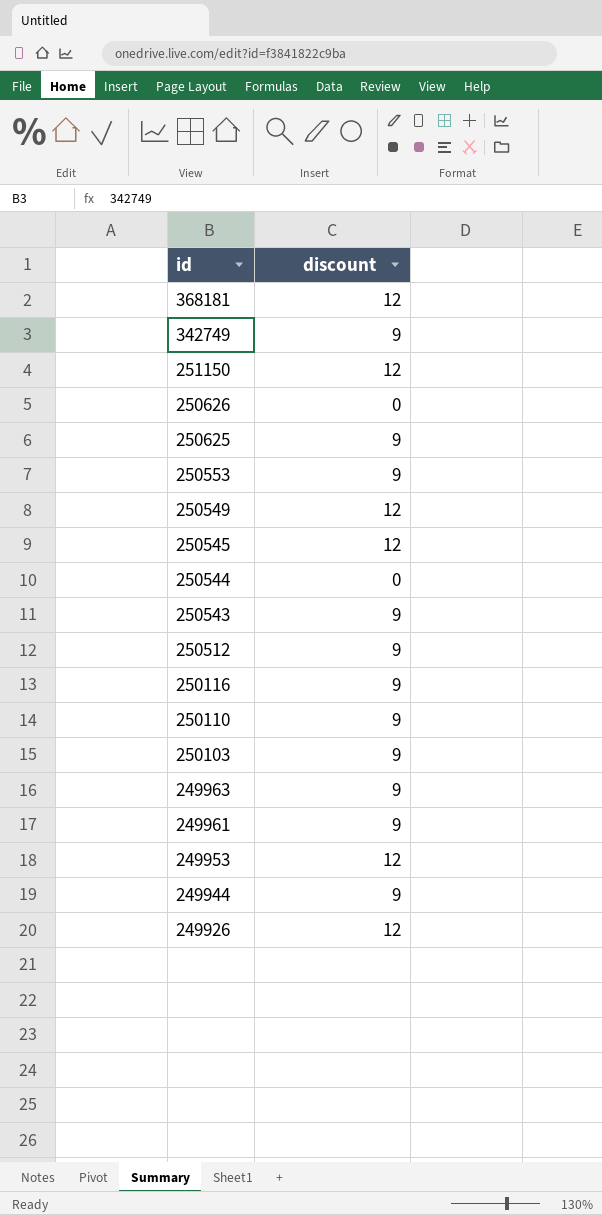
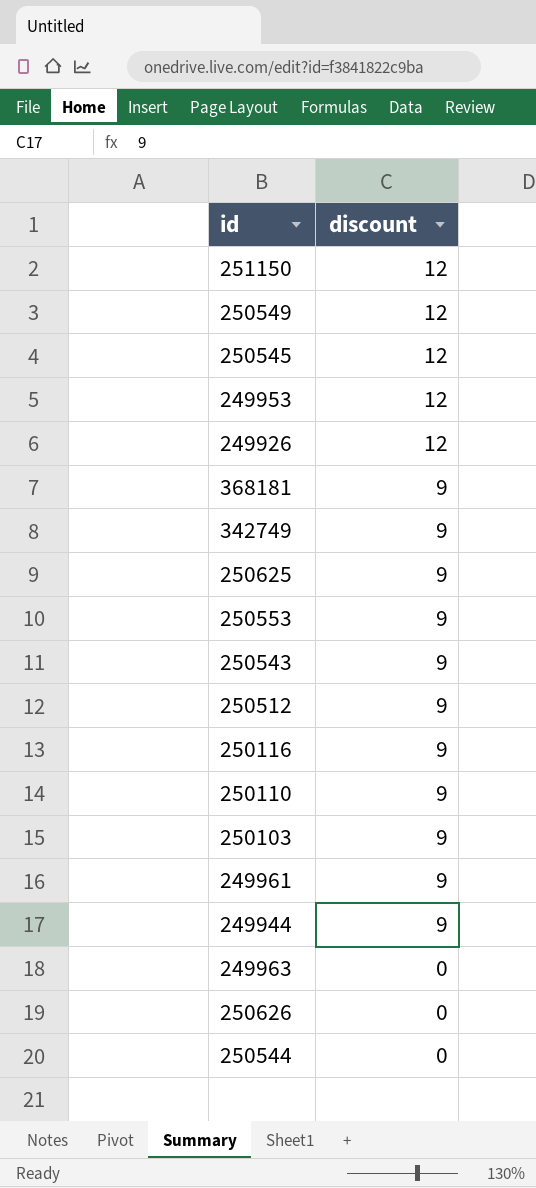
row order: id descending -> discount descending
368181 | discount: 12 -> 9
249963 | discount: 9 -> 0

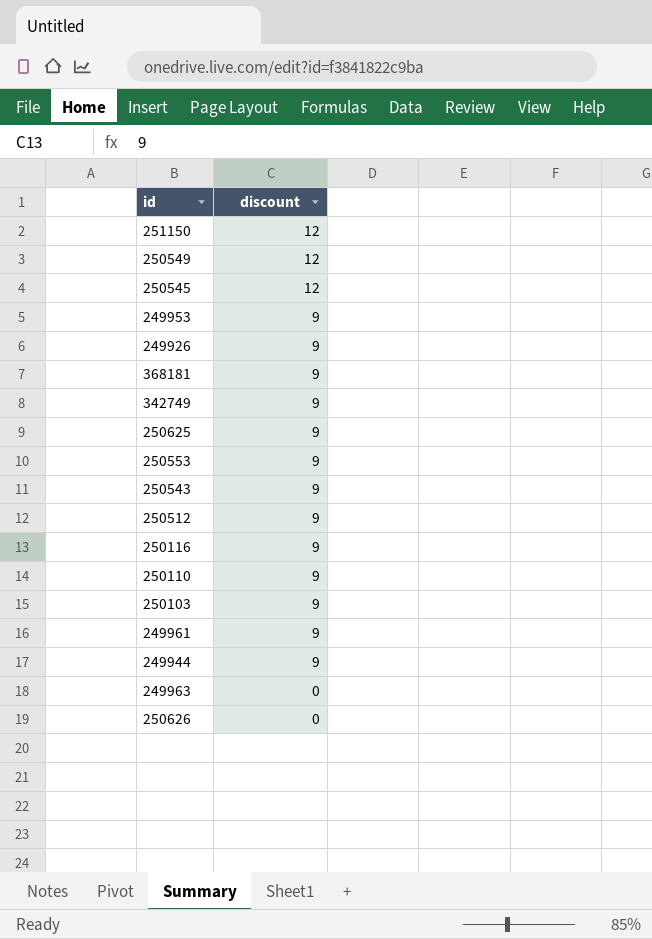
row 250544: 0 -> none
249953 | discount: 12 -> 9
249926 | discount: 12 -> 9

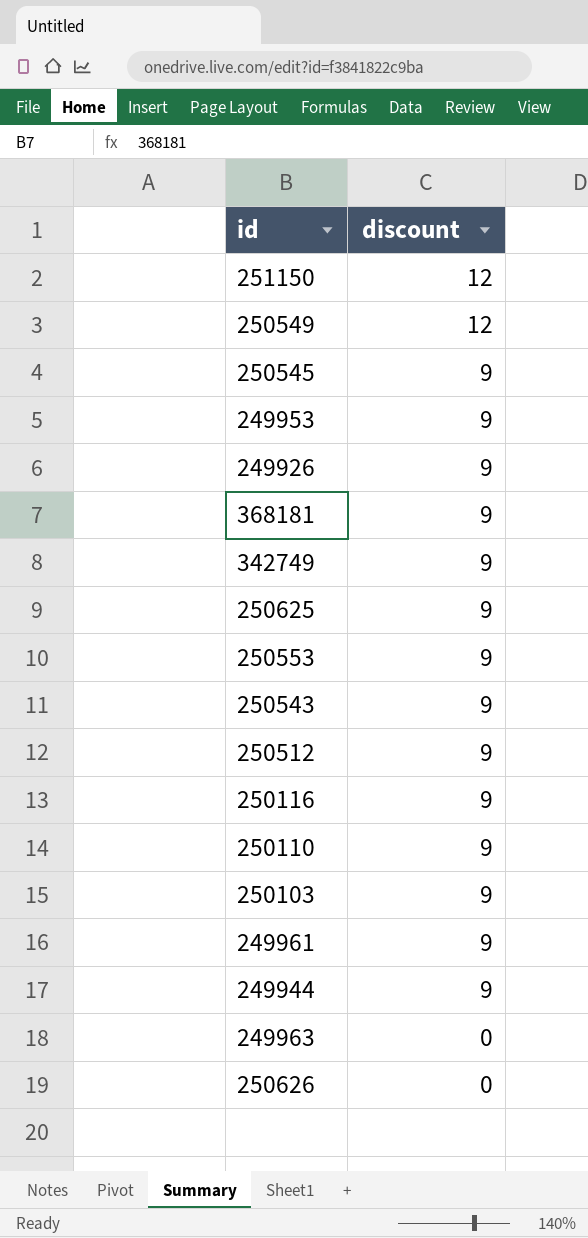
250545 | discount: 12 -> 9

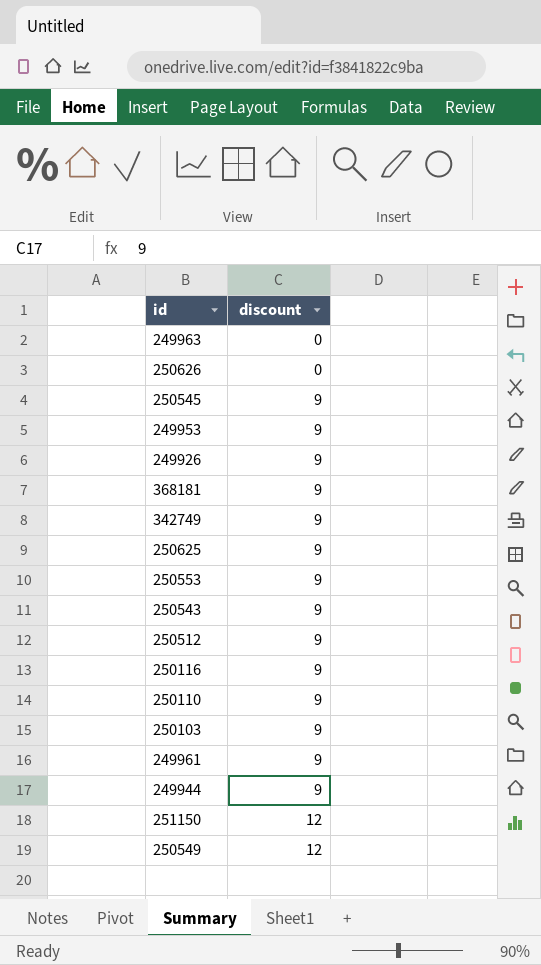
row order: discount descending -> discount ascending

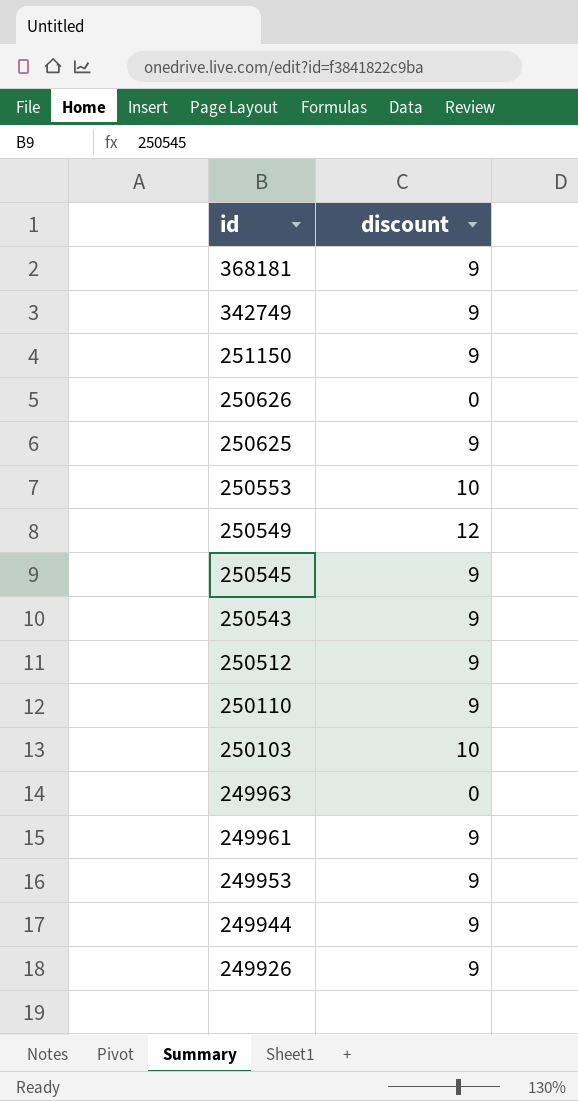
row order: discount ascending -> id descending
row 250116: 9 -> none
251150 | discount: 12 -> 9
250553 | discount: 9 -> 10
250103 | discount: 9 -> 10

